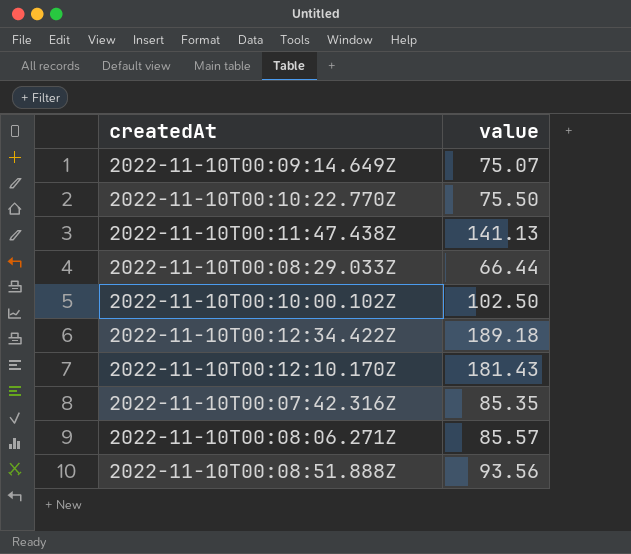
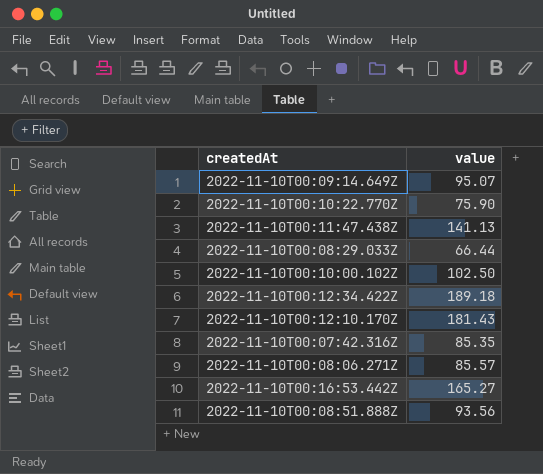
2022-11-10T00:09:14.649Z | value: 75.07 -> 95.07
2022-11-10T00:10:22.770Z | value: 75.50 -> 75.90
row 2022-11-10T00:16:53.442Z: none -> 165.27

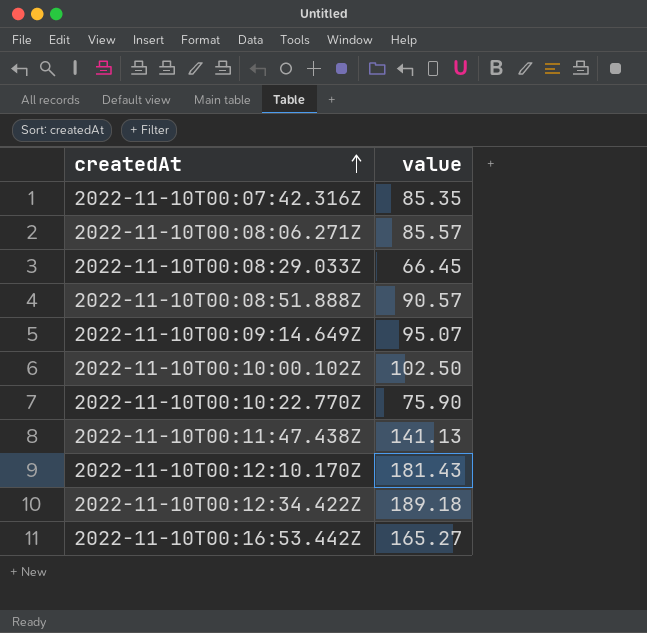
row order: none -> createdAt ascending
2022-11-10T00:08:29.033Z | value: 66.44 -> 66.45
2022-11-10T00:08:51.888Z | value: 93.56 -> 90.57

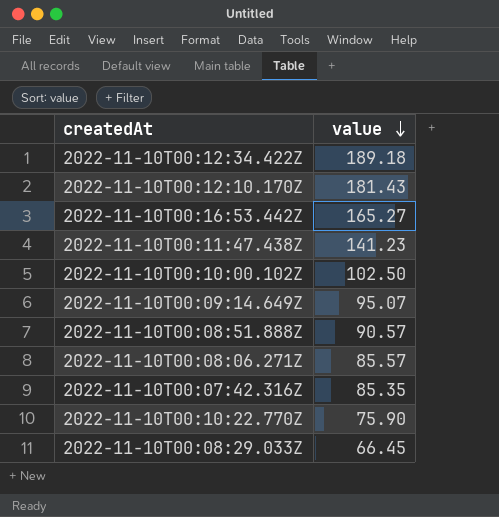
row order: createdAt ascending -> value descending
2022-11-10T00:11:47.438Z | value: 141.13 -> 141.23

